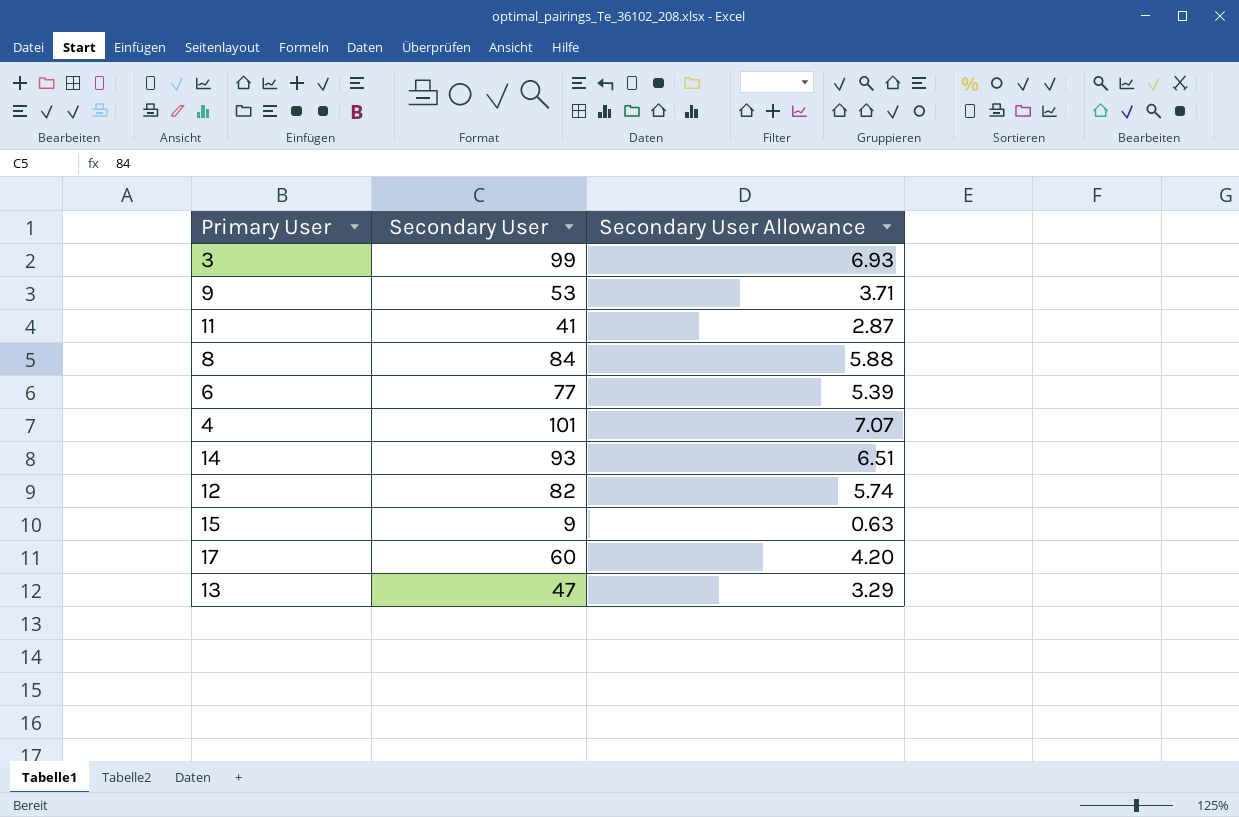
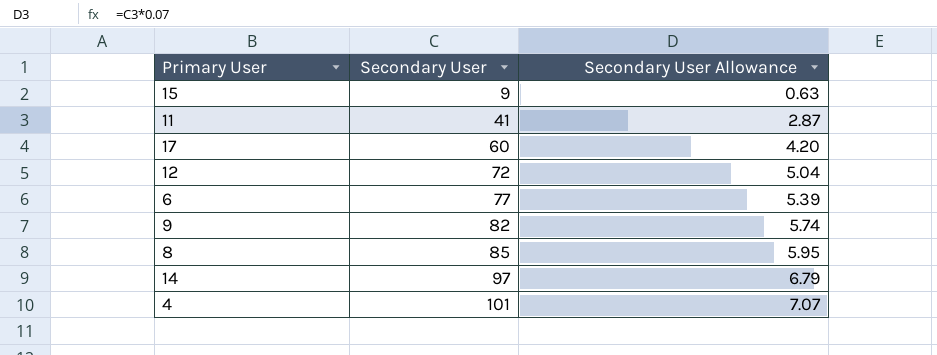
row order: none -> Secondary User ascending
row 3: 99 | 6.93 -> none
row 13: 47 | 3.29 -> none
12 | Secondary User: 82 -> 72
12 | Secondary User Allowance: 5.74 -> 5.04
9 | Secondary User: 53 -> 82
9 | Secondary User Allowance: 3.71 -> 5.74
8 | Secondary User: 84 -> 85
8 | Secondary User Allowance: 5.88 -> 5.95
14 | Secondary User: 93 -> 97
14 | Secondary User Allowance: 6.51 -> 6.79

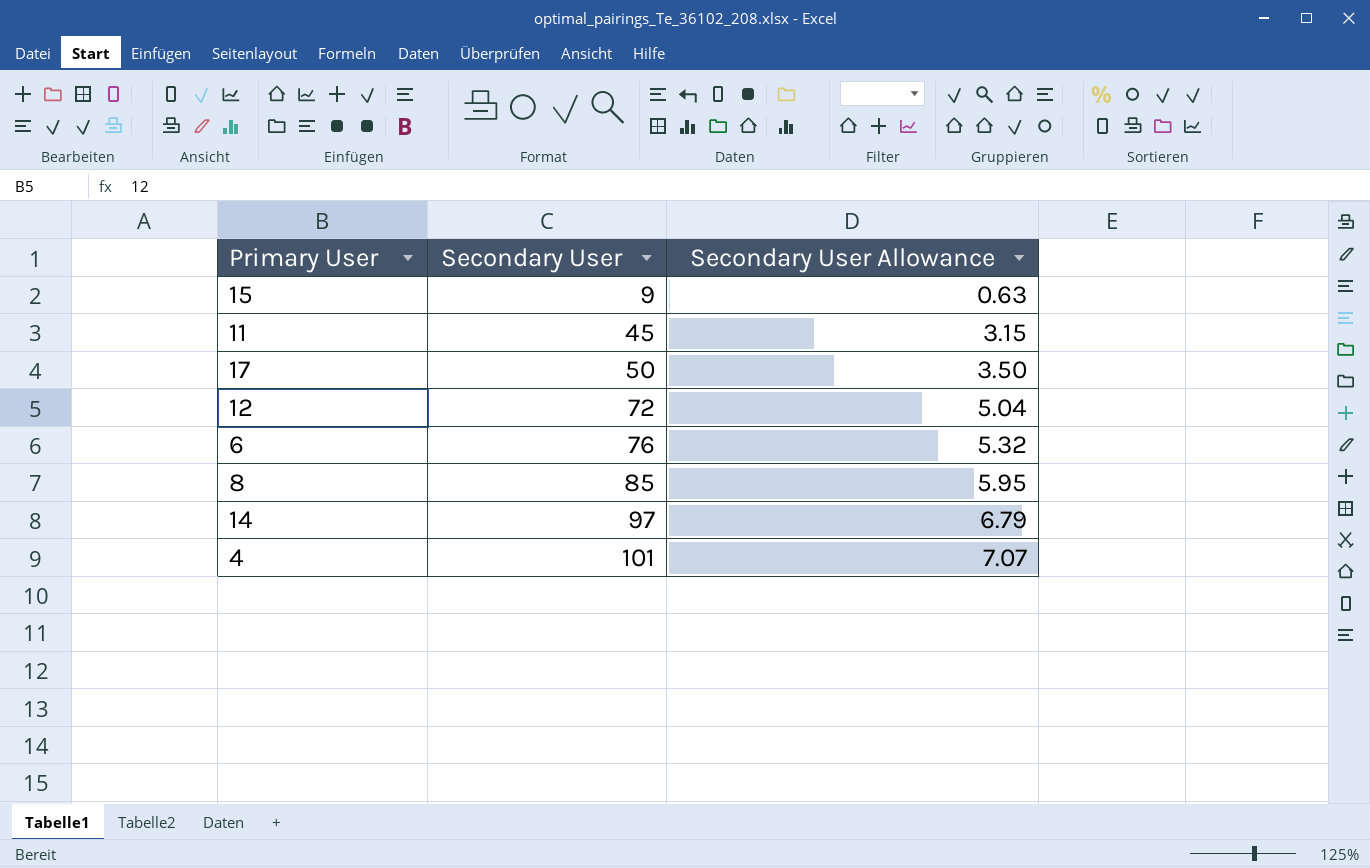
row 9: 82 | 5.74 -> none
11 | Secondary User: 41 -> 45
11 | Secondary User Allowance: 2.87 -> 3.15
17 | Secondary User: 60 -> 50
17 | Secondary User Allowance: 4.20 -> 3.50
6 | Secondary User: 77 -> 76
6 | Secondary User Allowance: 5.39 -> 5.32

